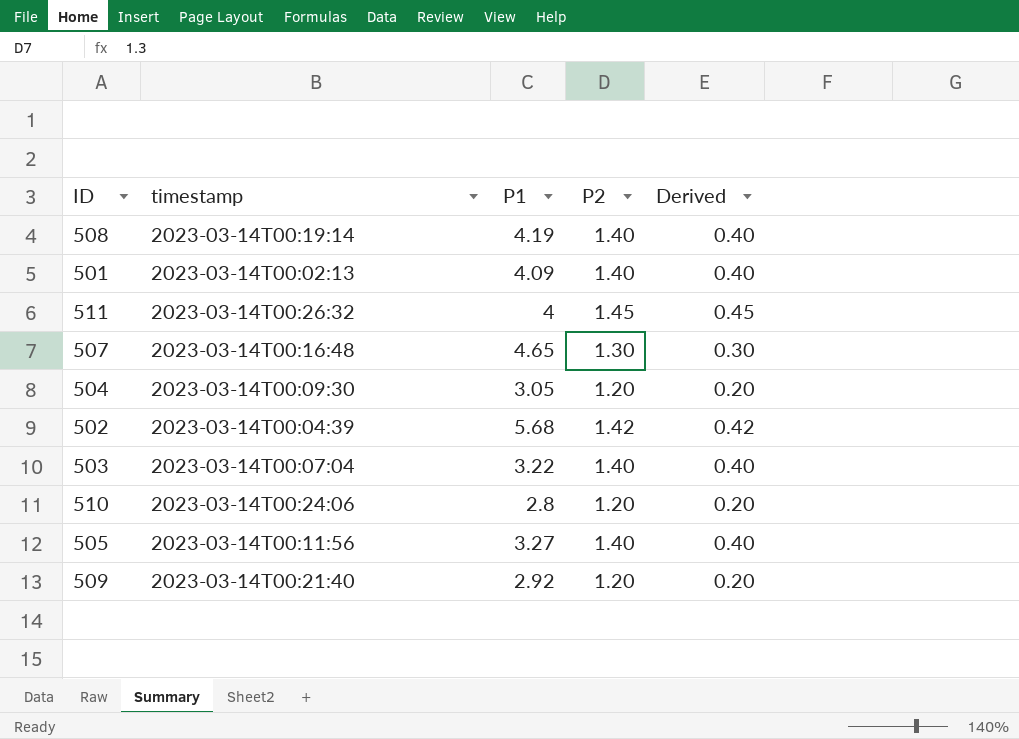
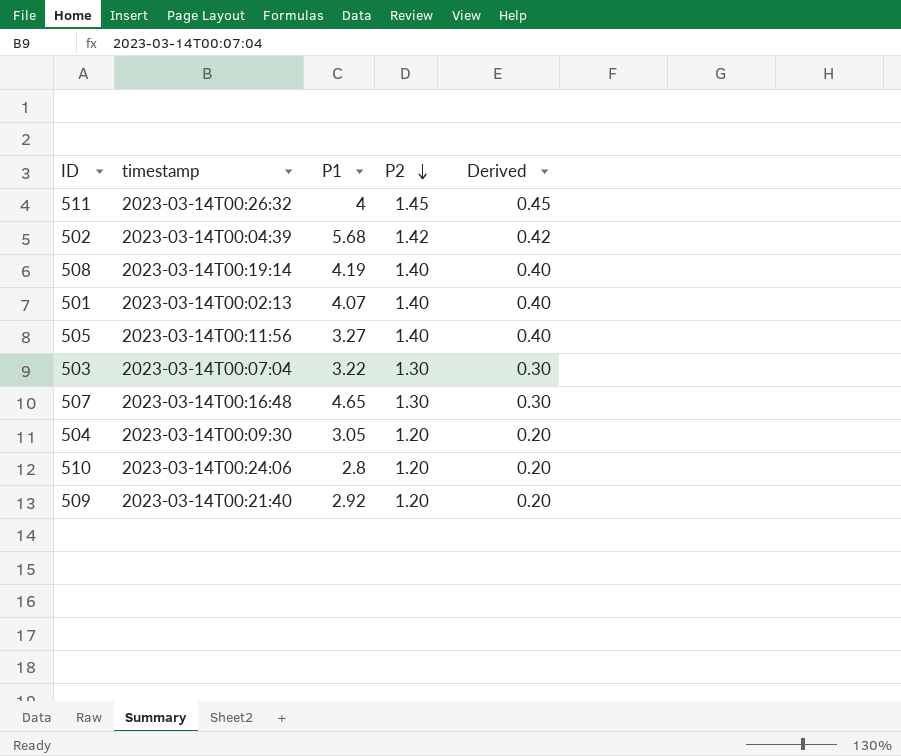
row order: none -> P2 descending
501 | P1: 4.09 -> 4.07
503 | P2: 1.40 -> 1.30
503 | Derived: 0.40 -> 0.30

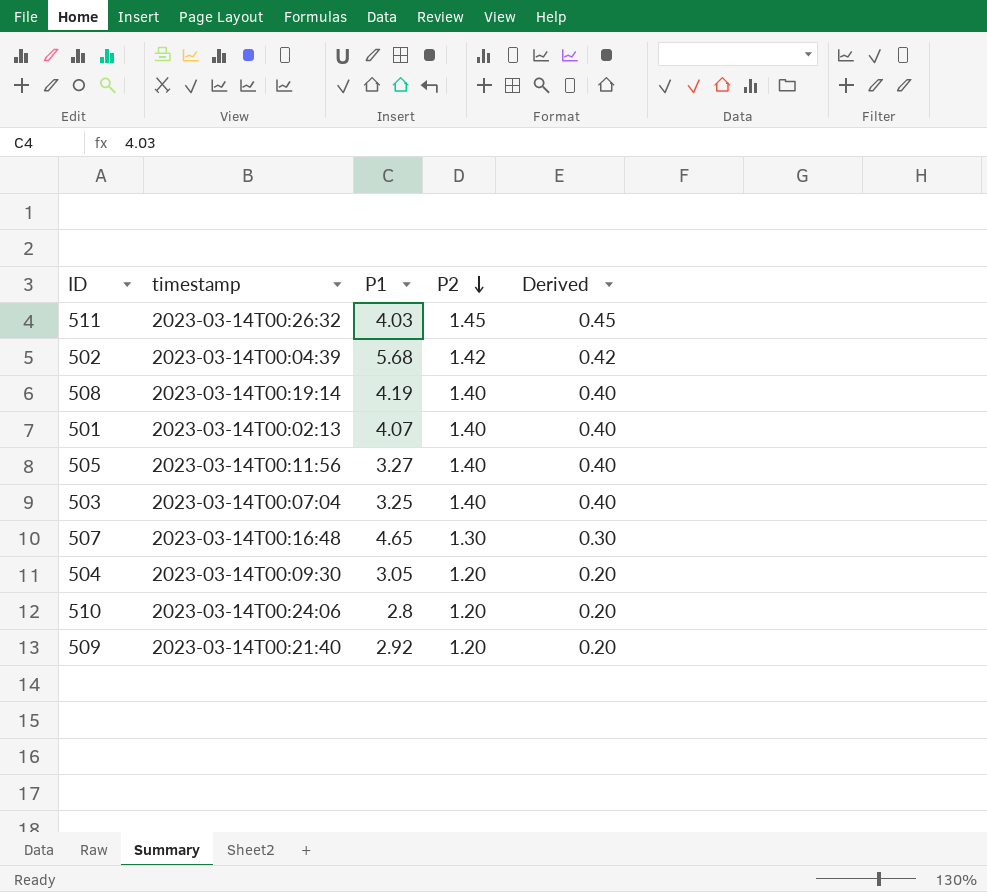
511 | P1: 4 -> 4.03
503 | P1: 3.22 -> 3.25
503 | P2: 1.30 -> 1.40
503 | Derived: 0.30 -> 0.40

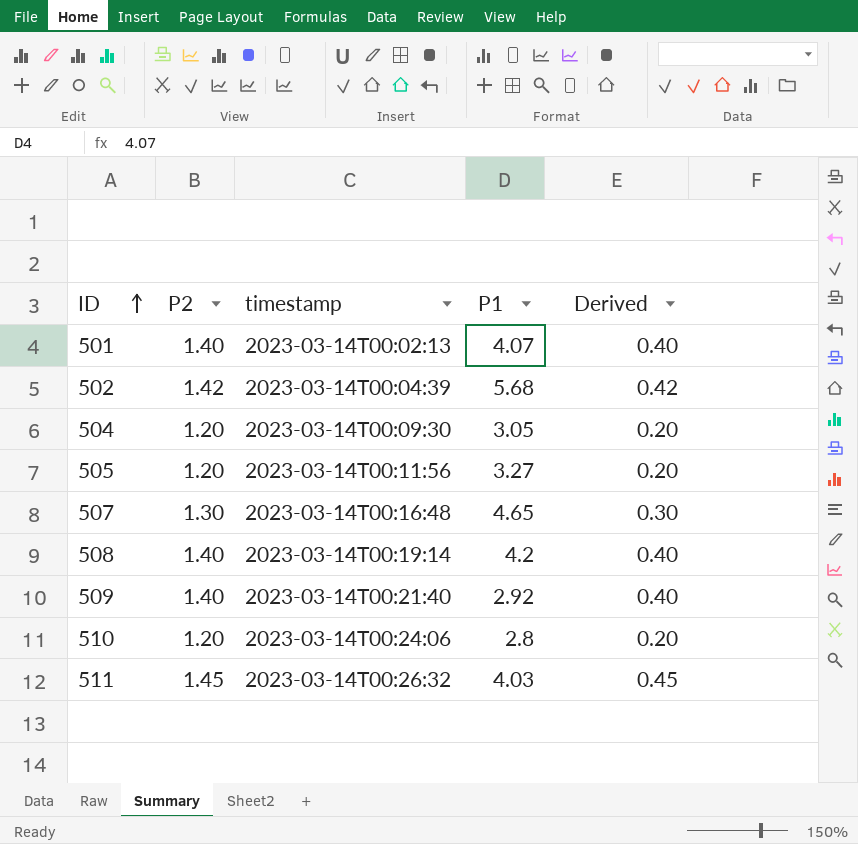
row order: P2 descending -> ID ascending
column P2 | position: 4 -> 2
row 503: 2023-03-14T00:07:04 | 3.25 | 1.40 | 0.40 -> none
505 | P2: 1.40 -> 1.20
505 | Derived: 0.40 -> 0.20
508 | P1: 4.19 -> 4.2
509 | P2: 1.20 -> 1.40
509 | Derived: 0.20 -> 0.40

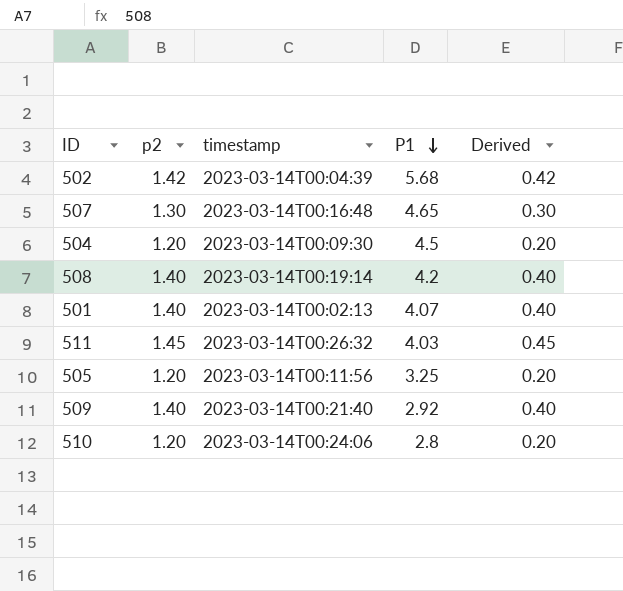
row order: ID ascending -> P1 descending
column name: P2 -> p2
504 | P1: 3.05 -> 4.5
505 | P1: 3.27 -> 3.25

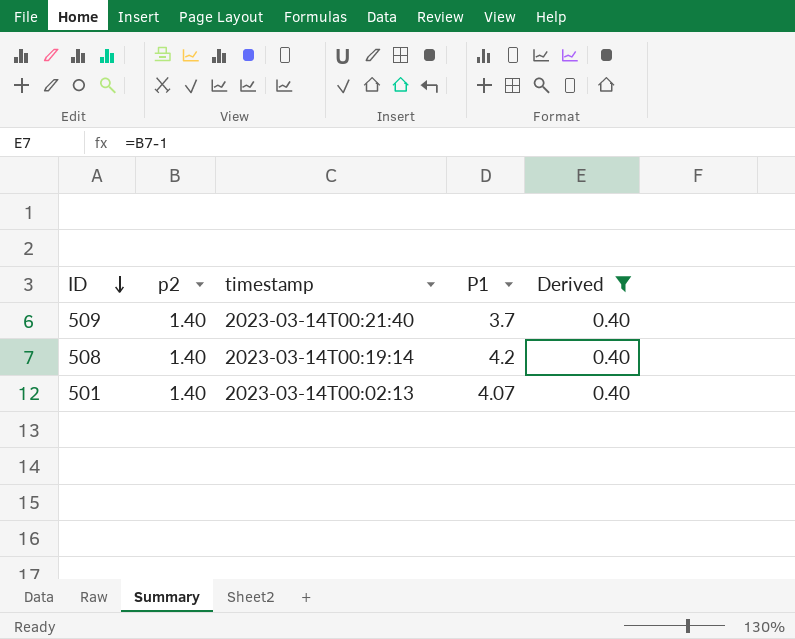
filter: none -> Derived = 0.40
row order: P1 descending -> ID descending
509 | P1: 2.92 -> 3.7

